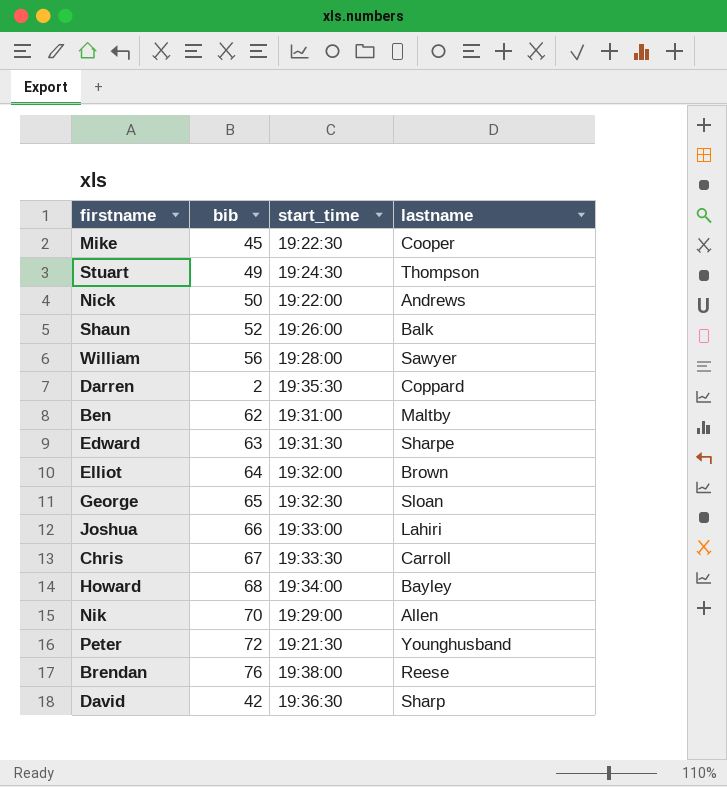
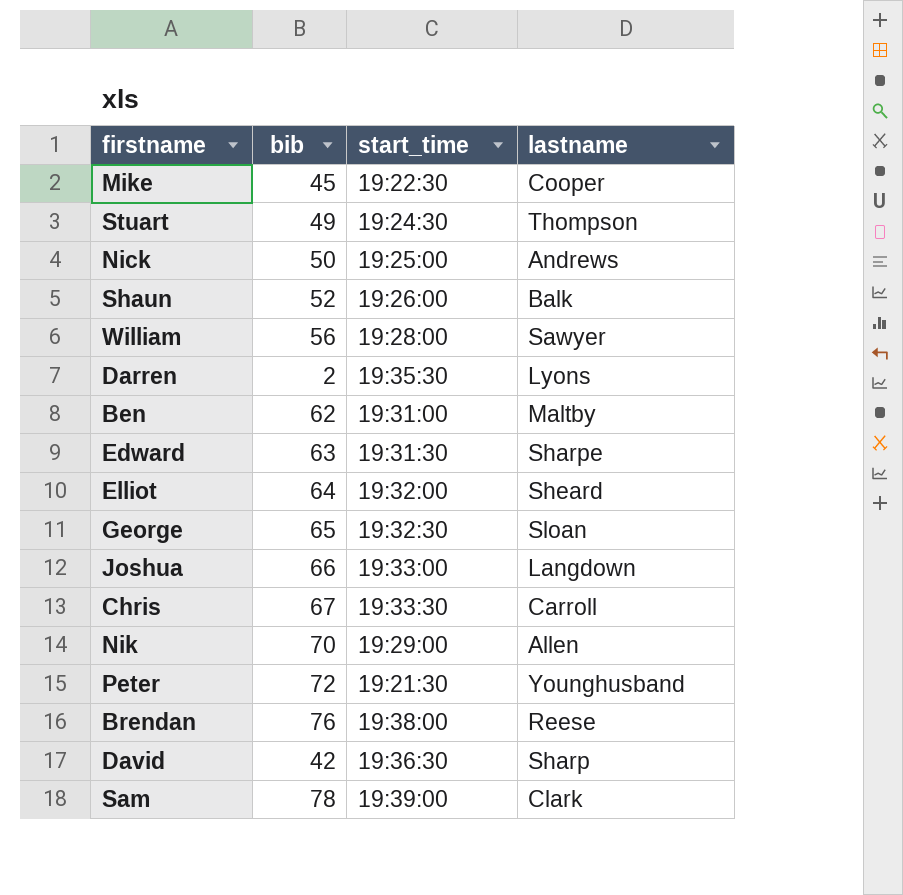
row Howard: 68 | 19:34:00 | Bayley -> none
Nick | start_time: 19:22:00 -> 19:25:00
Darren | lastname: Coppard -> Lyons
Elliot | lastname: Brown -> Sheard
Joshua | lastname: Lahiri -> Langdown
row Sam: none -> 78 | 19:39:00 | Clark

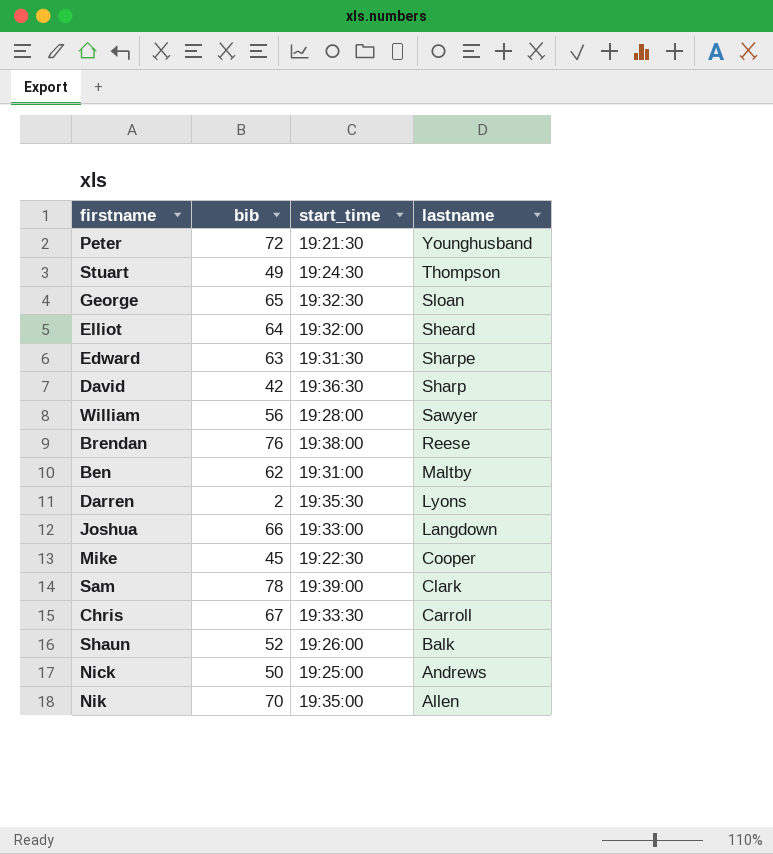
row order: none -> lastname descending
Nik | start_time: 19:29:00 -> 19:35:00

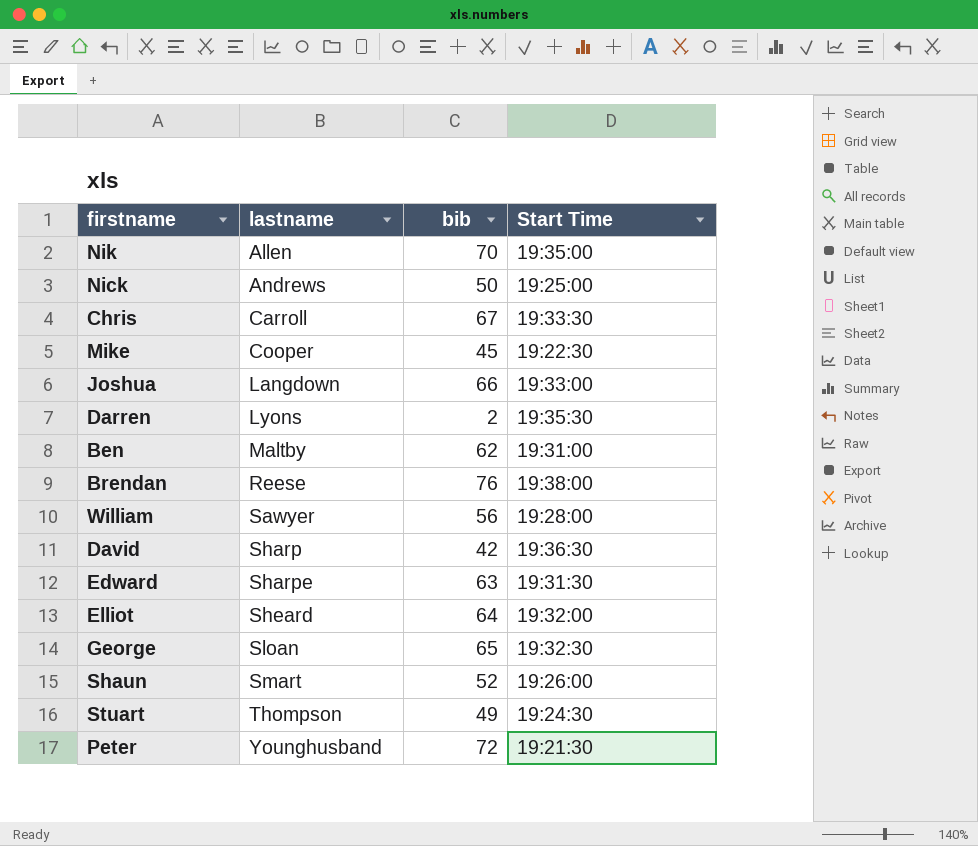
row order: lastname descending -> lastname ascending
column lastname | position: 4 -> 2
column name: start_time -> Start Time
row Sam: 78 | 19:39:00 | Clark -> none
Shaun | lastname: Balk -> Smart

